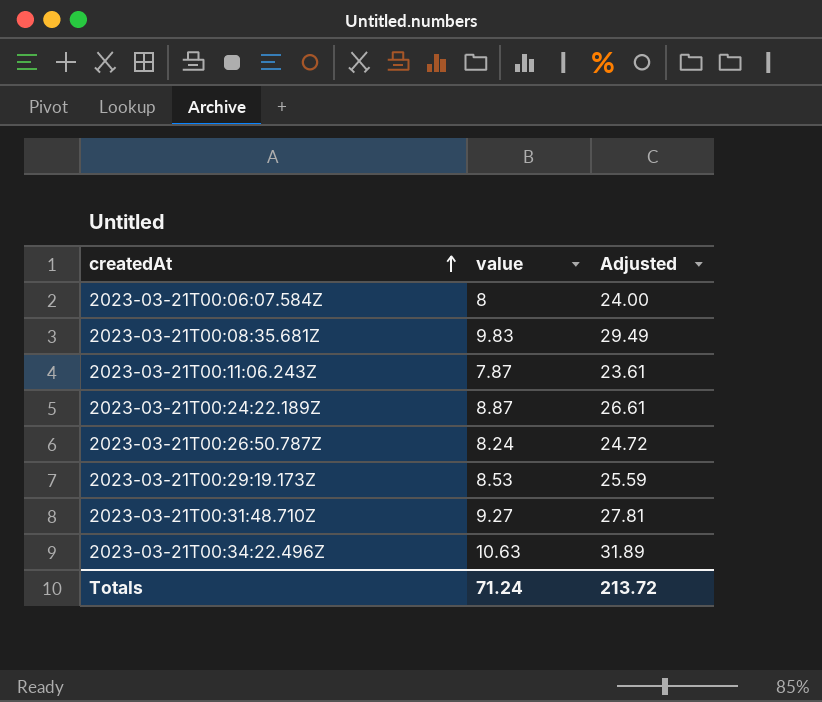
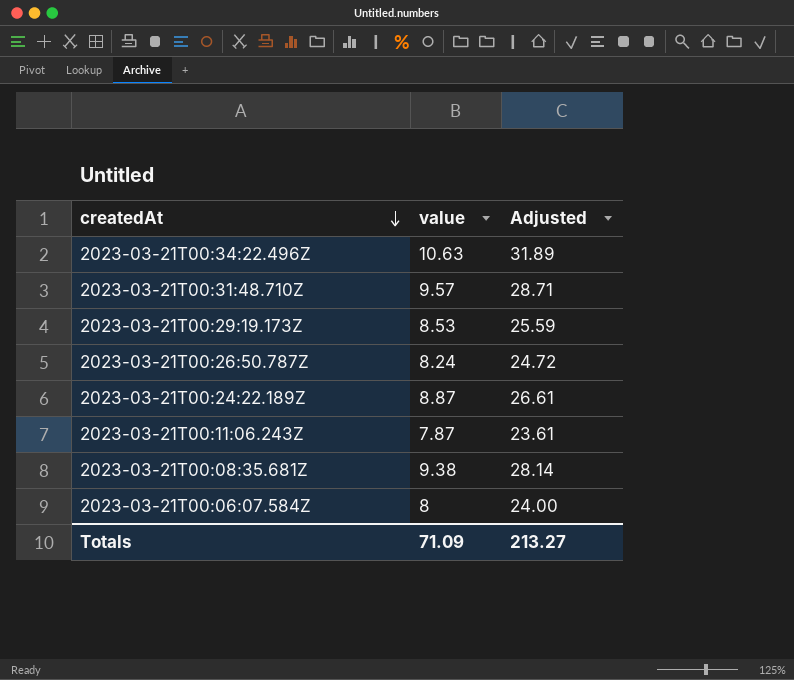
row order: createdAt ascending -> createdAt descending
2023-03-21T00:31:48.710Z | value: 9.27 -> 9.57
2023-03-21T00:31:48.710Z | Adjusted: 27.81 -> 28.71
2023-03-21T00:08:35.681Z | value: 9.83 -> 9.38
2023-03-21T00:08:35.681Z | Adjusted: 29.49 -> 28.14
Totals | value: 71.24 -> 71.09
Totals | Adjusted: 213.72 -> 213.27

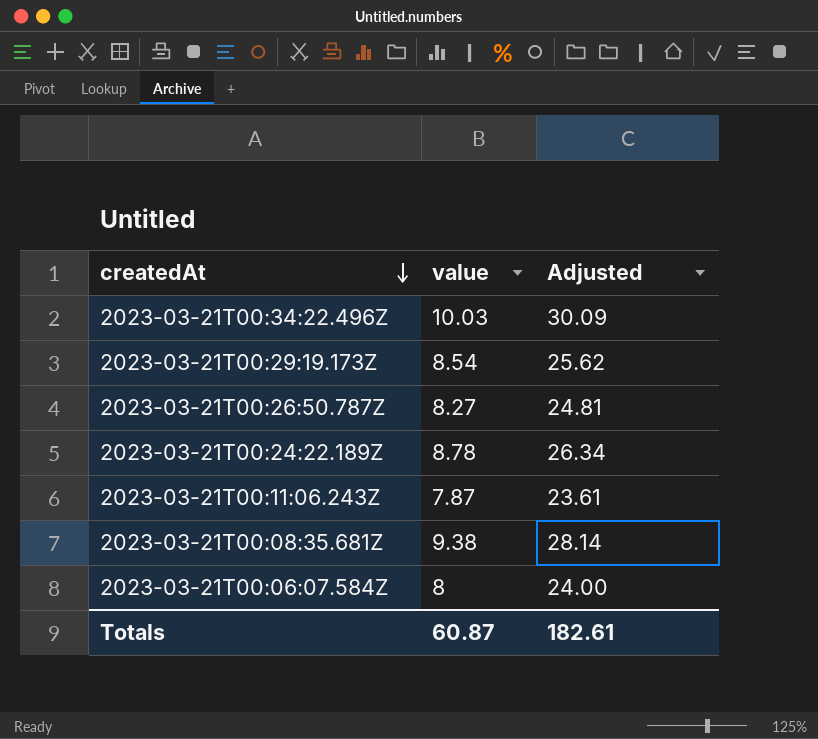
row 2023-03-21T00:31:48.710Z: 9.57 | 28.71 -> none
2023-03-21T00:34:22.496Z | value: 10.63 -> 10.03
2023-03-21T00:34:22.496Z | Adjusted: 31.89 -> 30.09
2023-03-21T00:29:19.173Z | value: 8.53 -> 8.54
2023-03-21T00:29:19.173Z | Adjusted: 25.59 -> 25.62
2023-03-21T00:26:50.787Z | value: 8.24 -> 8.27
2023-03-21T00:26:50.787Z | Adjusted: 24.72 -> 24.81
2023-03-21T00:24:22.189Z | value: 8.87 -> 8.78
2023-03-21T00:24:22.189Z | Adjusted: 26.61 -> 26.34
Totals | value: 71.09 -> 60.87
Totals | Adjusted: 213.27 -> 182.61

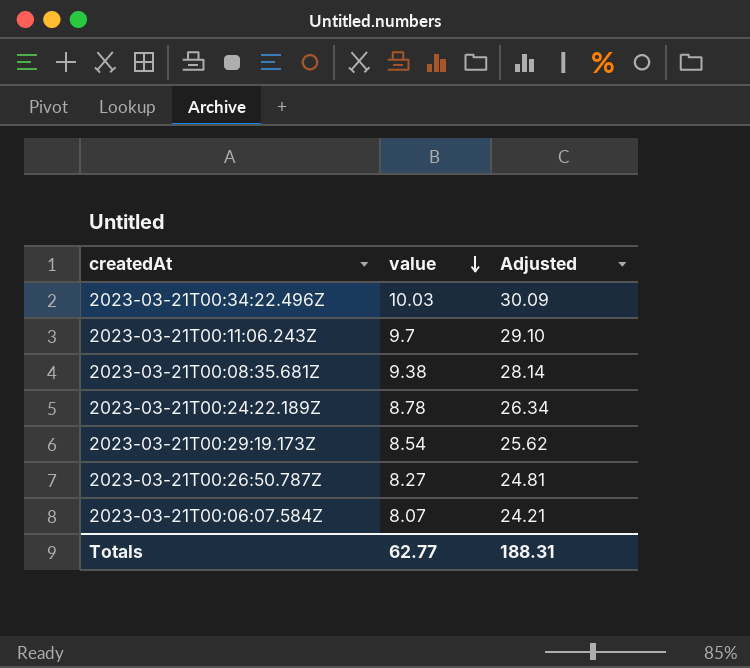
row order: createdAt descending -> value descending
2023-03-21T00:11:06.243Z | value: 7.87 -> 9.7
2023-03-21T00:11:06.243Z | Adjusted: 23.61 -> 29.10
2023-03-21T00:06:07.584Z | value: 8 -> 8.07
2023-03-21T00:06:07.584Z | Adjusted: 24.00 -> 24.21
Totals | value: 60.87 -> 62.77
Totals | Adjusted: 182.61 -> 188.31

